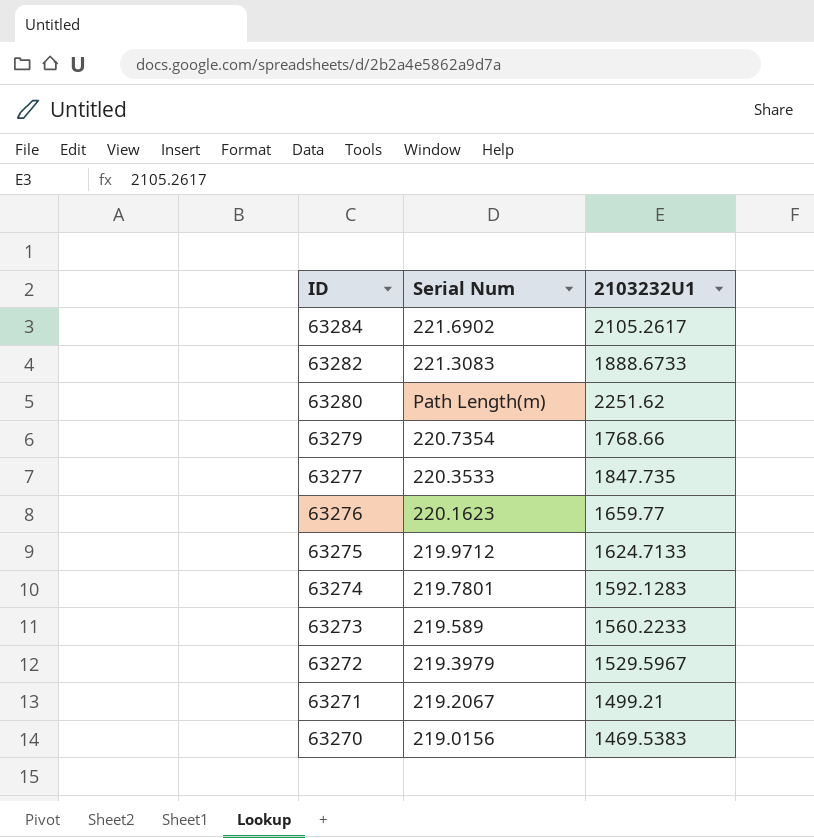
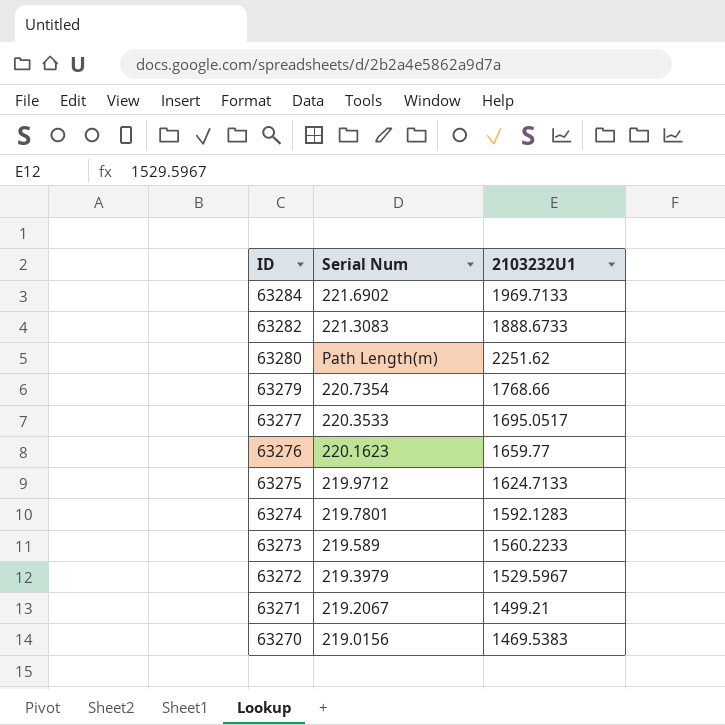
63284 | 2103232U1: 2105.2617 -> 1969.7133
63277 | 2103232U1: 1847.735 -> 1695.0517

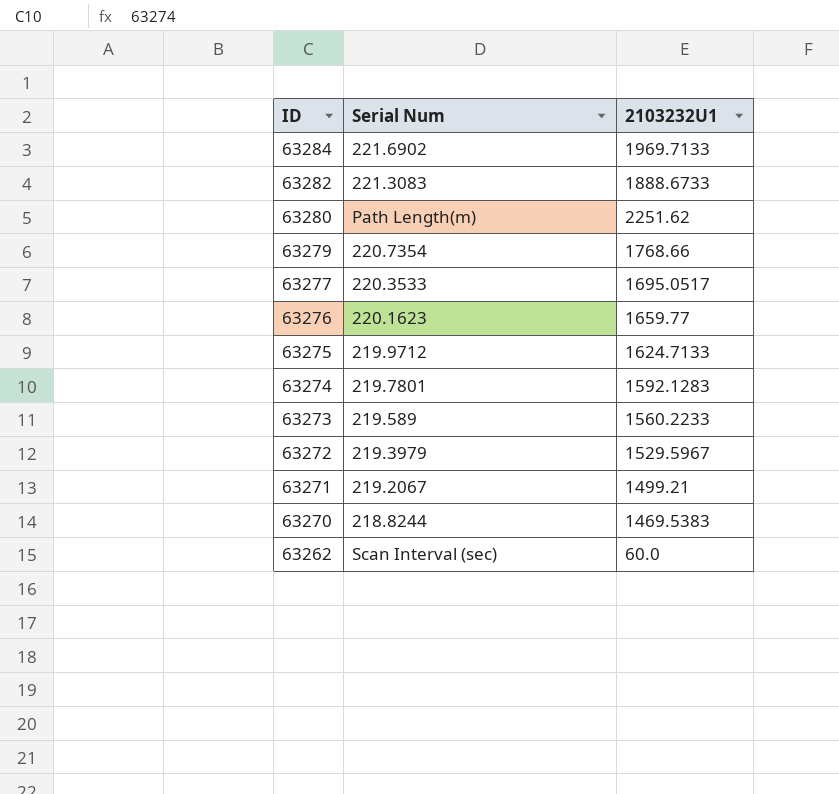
63270 | Serial Num: 219.0156 -> 218.8244
row 63262: none -> Scan Interval (sec) | 60.0

